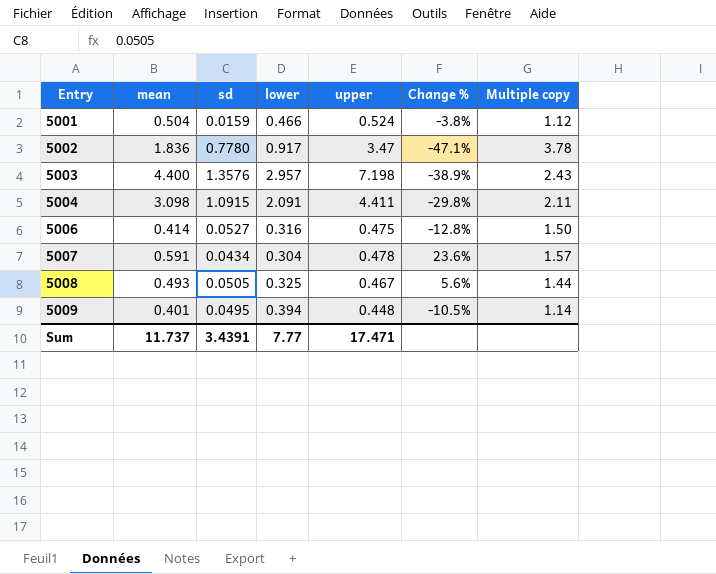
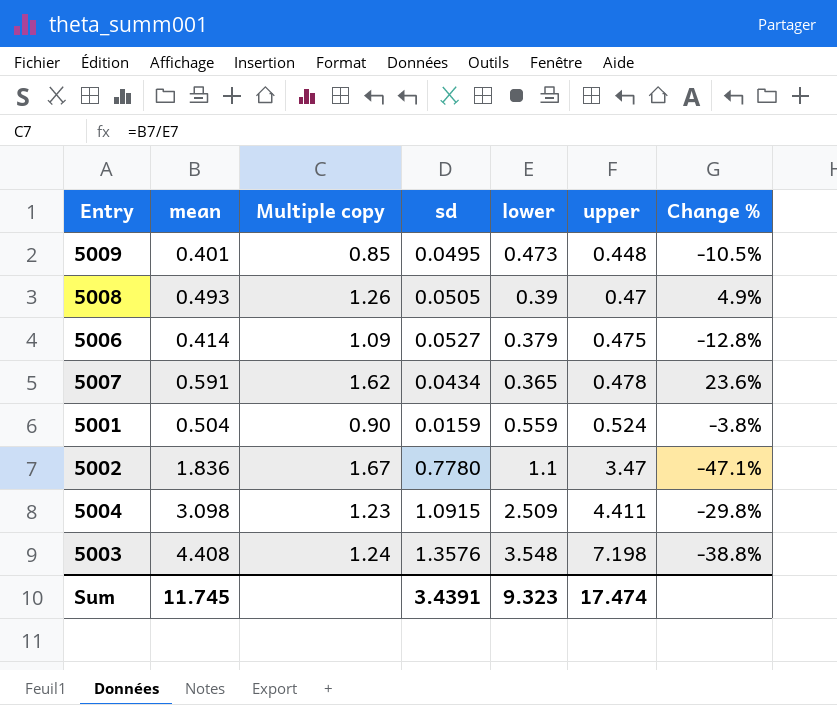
row order: Entry ascending -> upper ascending
column Multiple copy | formula: [upper] / [lower] -> [mean] / [lower]
column Multiple copy | position: 7 -> 3
5009 | lower: 0.394 -> 0.473
5008 | lower: 0.325 -> 0.39
5008 | upper: 0.467 -> 0.47
5008 | Change %: 5.6% -> 4.9%
5006 | lower: 0.316 -> 0.379
5007 | lower: 0.304 -> 0.365
5001 | lower: 0.466 -> 0.559
5002 | lower: 0.917 -> 1.1
5004 | lower: 2.091 -> 2.509
5003 | mean: 4.400 -> 4.408
5003 | lower: 2.957 -> 3.548
5003 | Change %: -38.9% -> -38.8%
Sum | mean: 11.737 -> 11.745
Sum | lower: 7.77 -> 9.323
Sum | upper: 17.471 -> 17.474

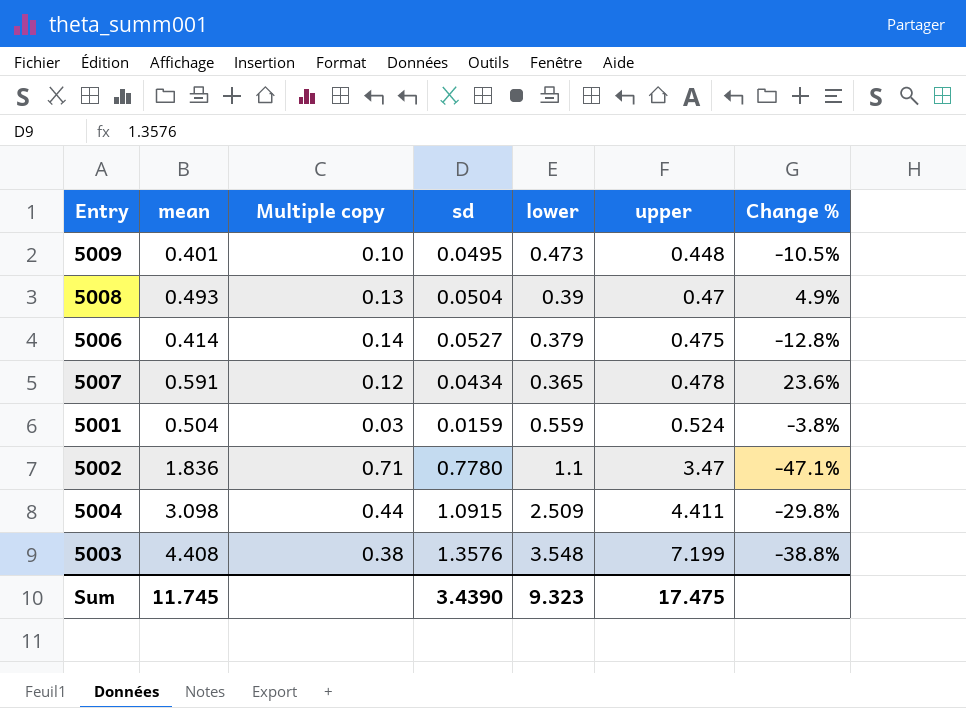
column Multiple copy | formula: [mean] / [lower] -> [sd] / [lower]
5008 | sd: 0.0505 -> 0.0504
5003 | upper: 7.198 -> 7.199
Sum | sd: 3.4391 -> 3.4390
Sum | upper: 17.474 -> 17.475

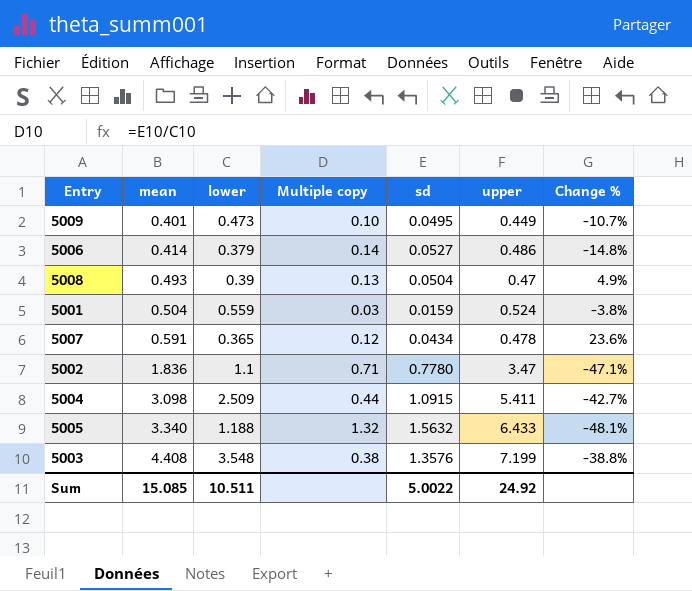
row order: upper ascending -> mean ascending
column lower | position: 5 -> 3
5009 | upper: 0.448 -> 0.449
5009 | Change %: -10.5% -> -10.7%
5006 | upper: 0.475 -> 0.486
5006 | Change %: -12.8% -> -14.8%
5004 | upper: 4.411 -> 5.411
5004 | Change %: -29.8% -> -42.7%
row 5005: none -> 3.340 | 1.188 | 1.32 | 1.5632 | 6.433 | -48.1%
Sum | mean: 11.745 -> 15.085
Sum | lower: 9.323 -> 10.511
Sum | sd: 3.4390 -> 5.0022
Sum | upper: 17.475 -> 24.92

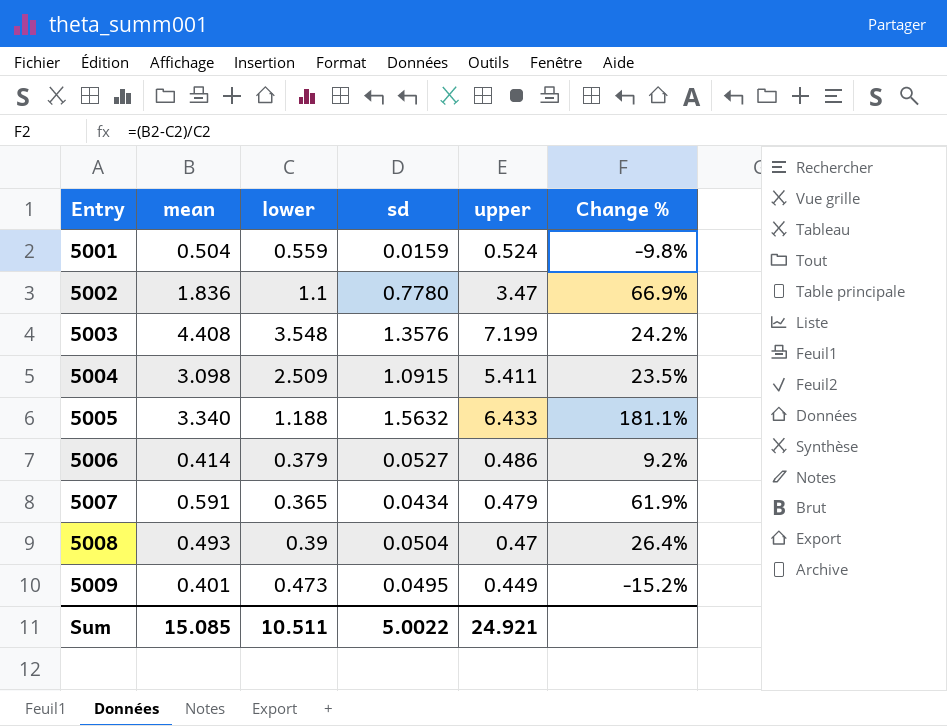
row order: mean ascending -> Entry ascending
column Multiple copy | formula: [sd] / [lower] -> none
column Change % | formula: ([mean] - [upper]) / [upper] -> ([mean] - [lower]) / [lower]
5007 | upper: 0.478 -> 0.479
Sum | upper: 24.92 -> 24.921

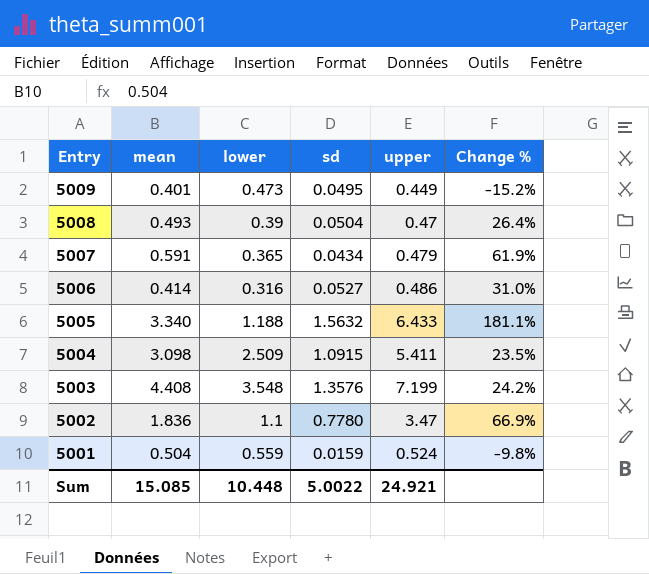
row order: Entry ascending -> Entry descending
5006 | lower: 0.379 -> 0.316
5006 | Change %: 9.2% -> 31.0%
Sum | lower: 10.511 -> 10.448

